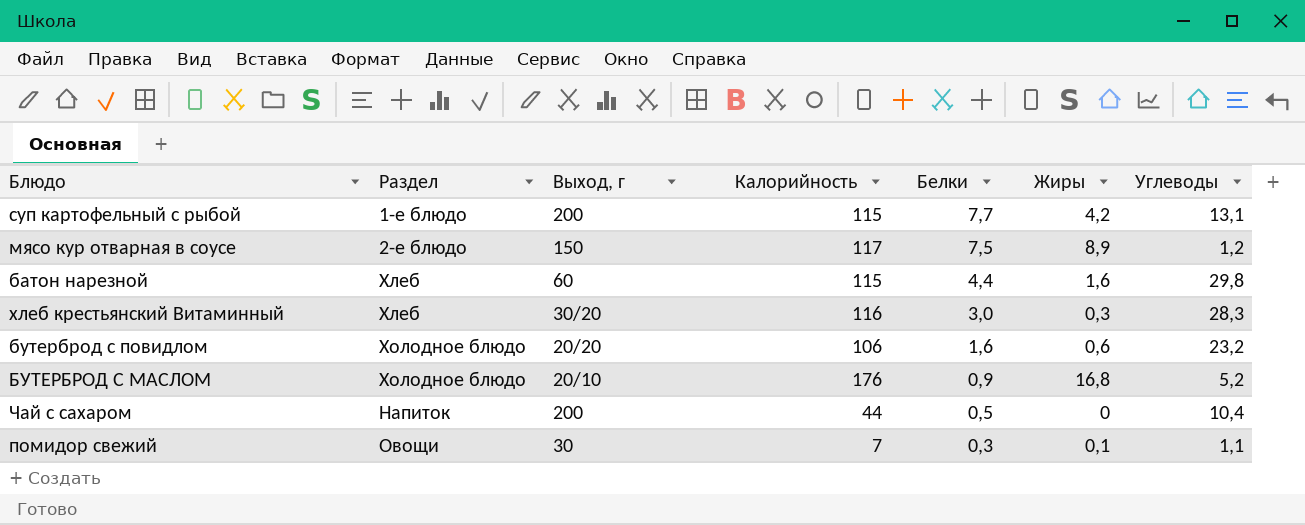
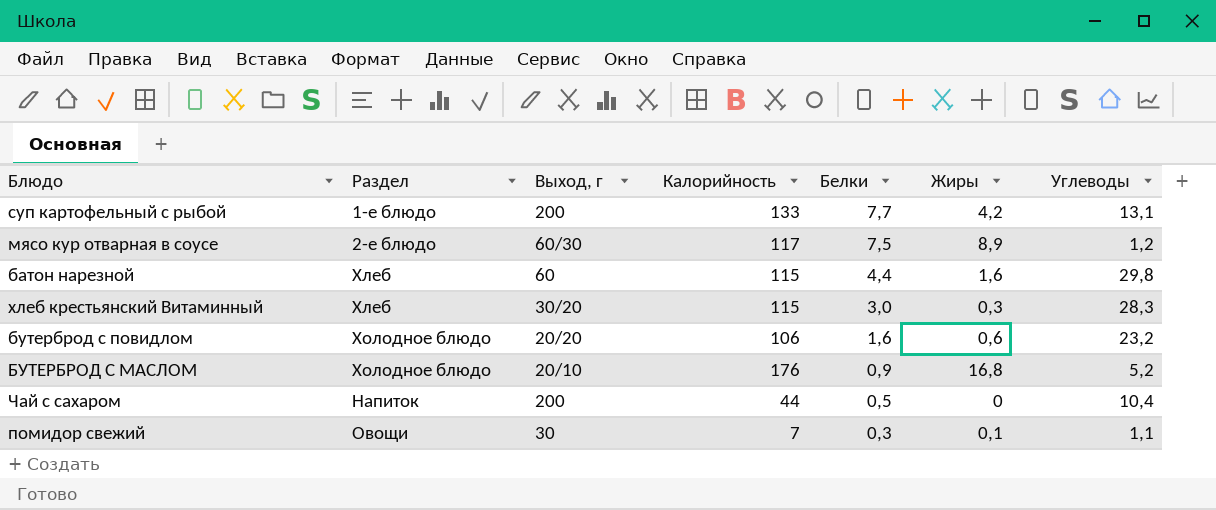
суп картофельный с рыбой | Калорийность: 115 -> 133
мясо кур отварная в соусе | Выход, г: 150 -> 60/30
хлеб крестьянский Витаминный | Калорийность: 116 -> 115

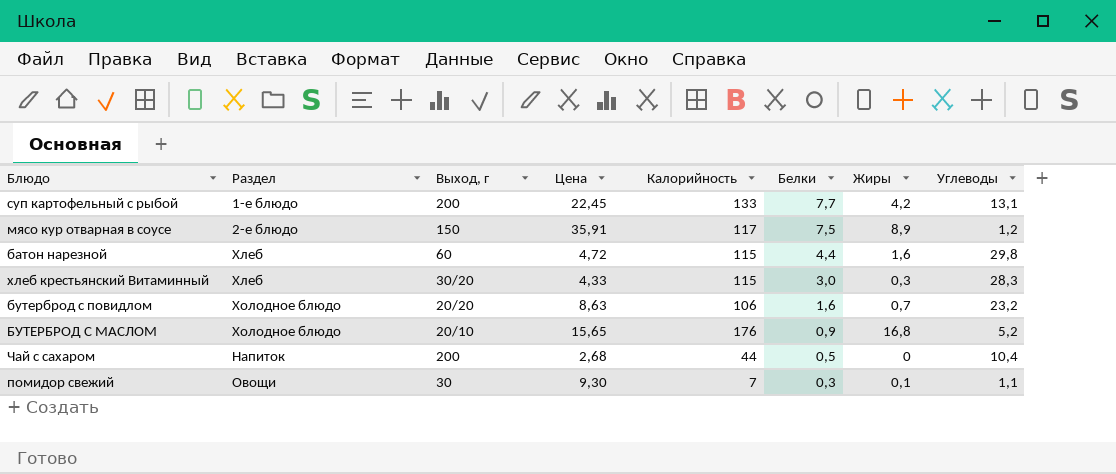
column Цена | position: none -> 4
мясо кур отварная в соусе | Выход, г: 60/30 -> 150
бутерброд с повидлом | Жиры: 0,6 -> 0,7

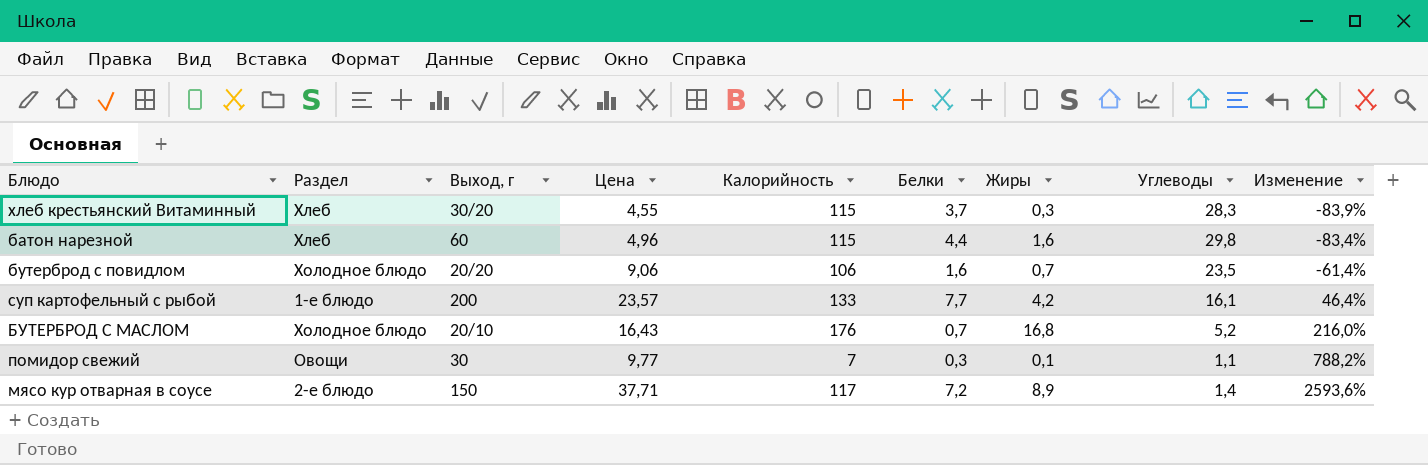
row order: Белки descending -> Изменение ascending
column Изменение | formula: none -> ([Цена] - [Углеводы]) / [Углеводы]
row Чай с сахаром: Напиток | 200 | 2,68 | 44 | 0,5 | 0 | 10,4 -> none
хлеб крестьянский Витаминный | Цена: 4,33 -> 4,55
хлеб крестьянский Витаминный | Белки: 3,0 -> 3,7
батон нарезной | Цена: 4,72 -> 4,96
бутерброд с повидлом | Цена: 8,63 -> 9,06
бутерброд с повидлом | Углеводы: 23,2 -> 23,5
суп картофельный с рыбой | Цена: 22,45 -> 23,57
суп картофельный с рыбой | Углеводы: 13,1 -> 16,1
БУТЕРБРОД С МАСЛОМ | Цена: 15,65 -> 16,43
БУТЕРБРОД С МАСЛОМ | Белки: 0,9 -> 0,7
помидор свежий | Цена: 9,30 -> 9,77
мясо кур отварная в соусе | Цена: 35,91 -> 37,71
мясо кур отварная в соусе | Белки: 7,5 -> 7,2
мясо кур отварная в соусе | Углеводы: 1,2 -> 1,4

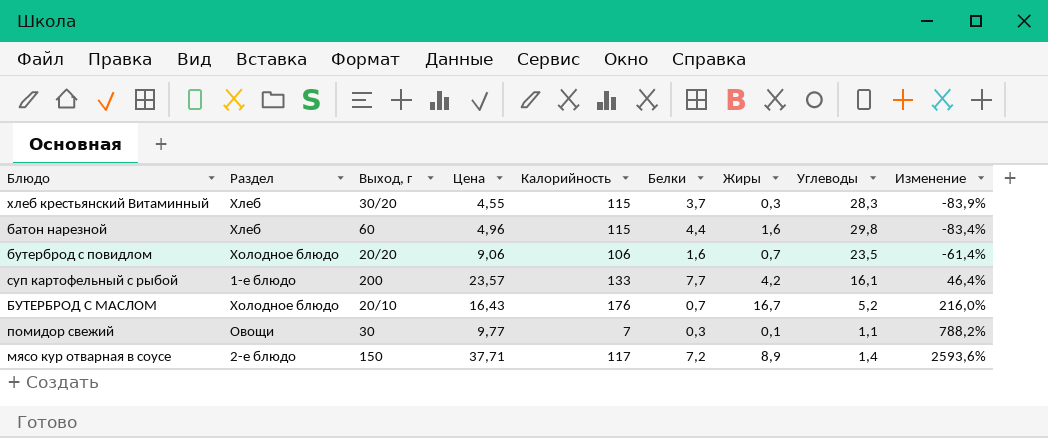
БУТЕРБРОД С МАСЛОМ | Жиры: 16,8 -> 16,7

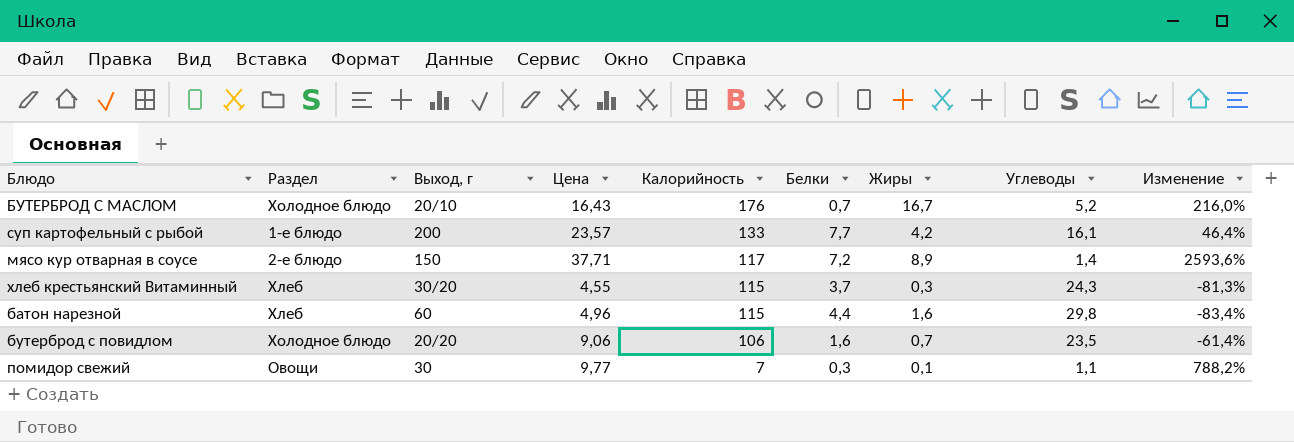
row order: Изменение ascending -> Калорийность descending
хлеб крестьянский Витаминный | Углеводы: 28,3 -> 24,3
хлеб крестьянский Витаминный | Изменение: -83,9% -> -81,3%

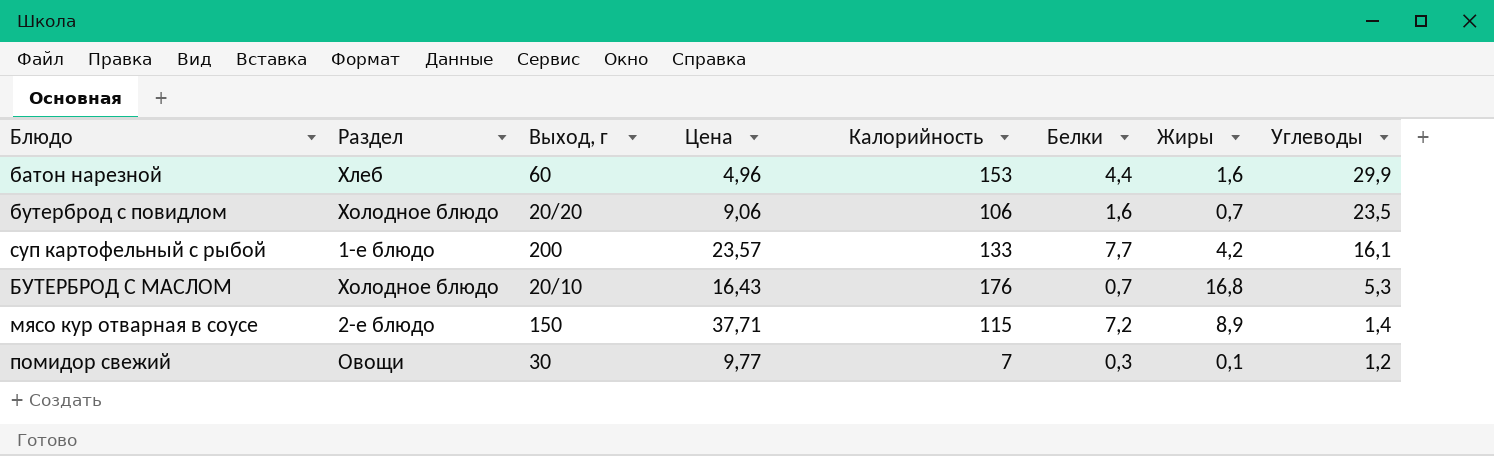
row order: Калорийность descending -> Углеводы descending
column Изменение | formula: ([Цена] - [Углеводы]) / [Углеводы] -> none
row хлеб крестьянский Витаминный: Хлеб | 30/20 | 4,55 | 115 | 3,7 | 0,3 | 24,3 | -81,3% -> none
батон нарезной | Калорийность: 115 -> 153
батон нарезной | Углеводы: 29,8 -> 29,9
БУТЕРБРОД С МАСЛОМ | Жиры: 16,7 -> 16,8
БУТЕРБРОД С МАСЛОМ | Углеводы: 5,2 -> 5,3
мясо кур отварная в соусе | Калорийность: 117 -> 115
помидор свежий | Углеводы: 1,1 -> 1,2

